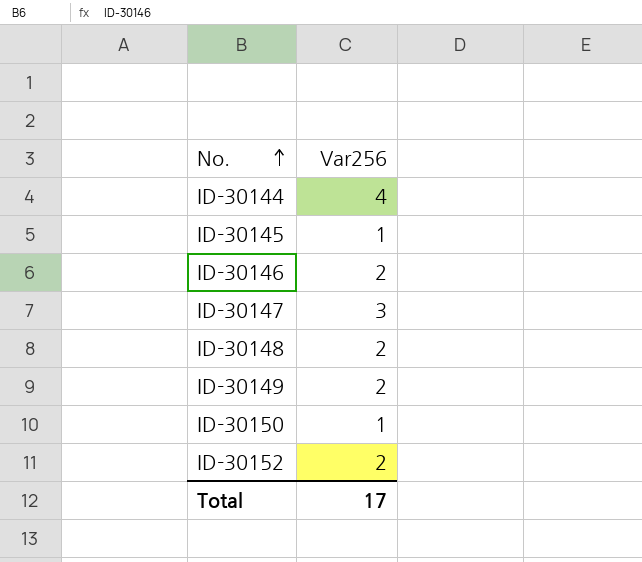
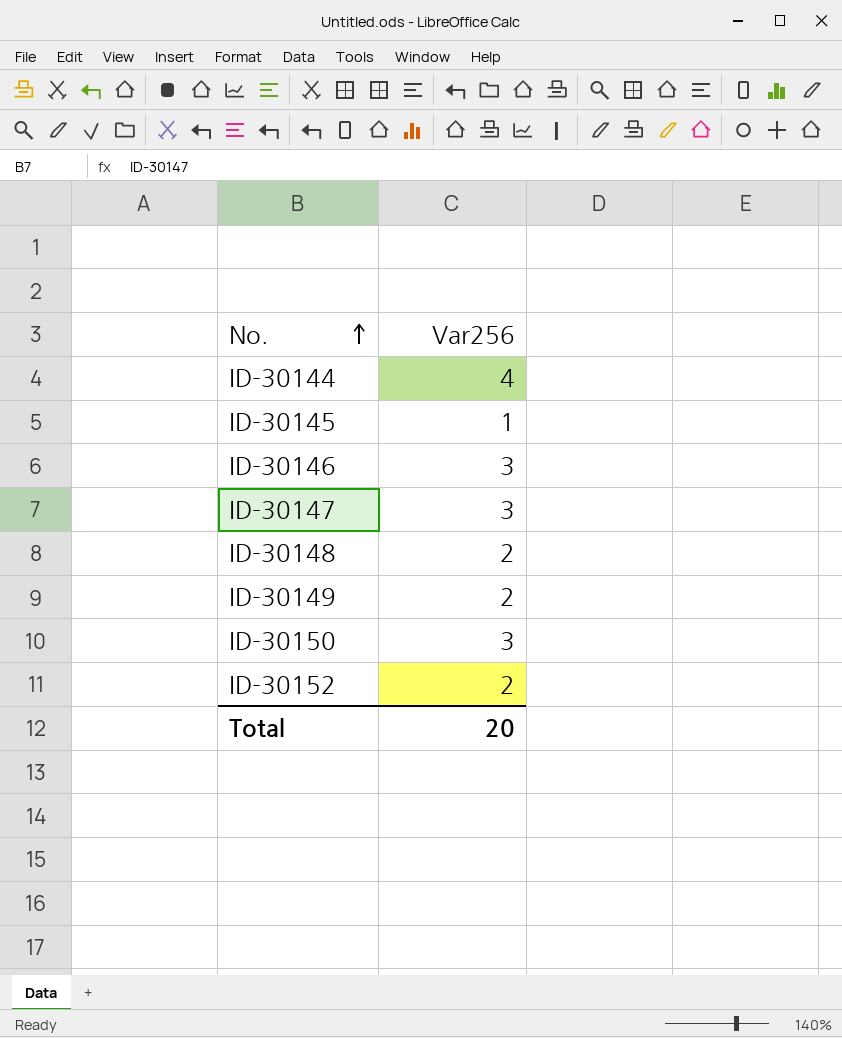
ID-30146 | Var256: 2 -> 3
ID-30150 | Var256: 1 -> 3
Total | Var256: 17 -> 20

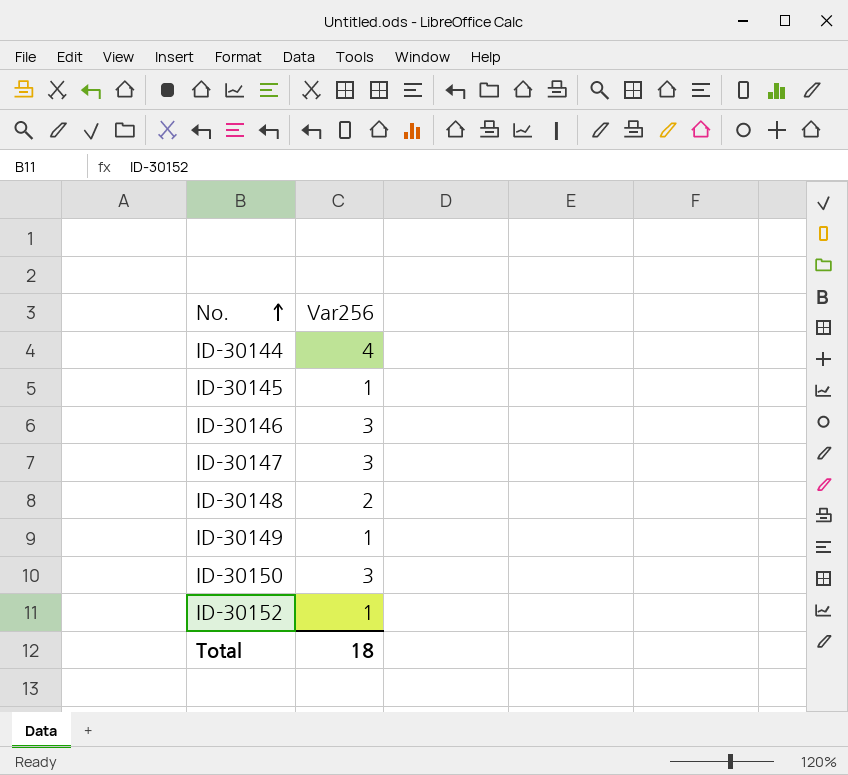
ID-30149 | Var256: 2 -> 1
ID-30152 | Var256: 2 -> 1
Total | Var256: 20 -> 18

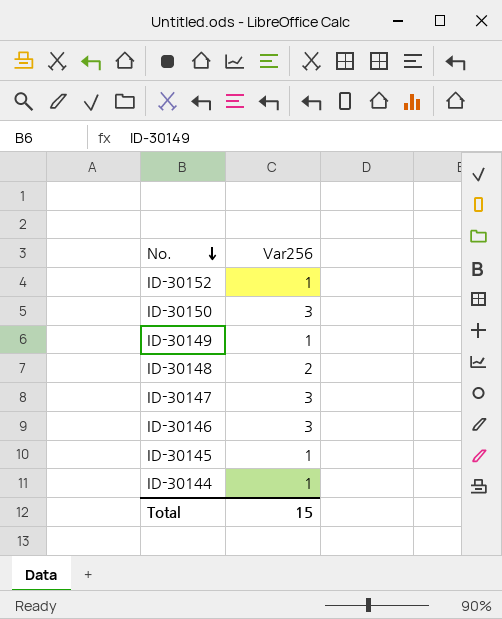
row order: No. ascending -> No. descending
ID-30144 | Var256: 4 -> 1
Total | Var256: 18 -> 15

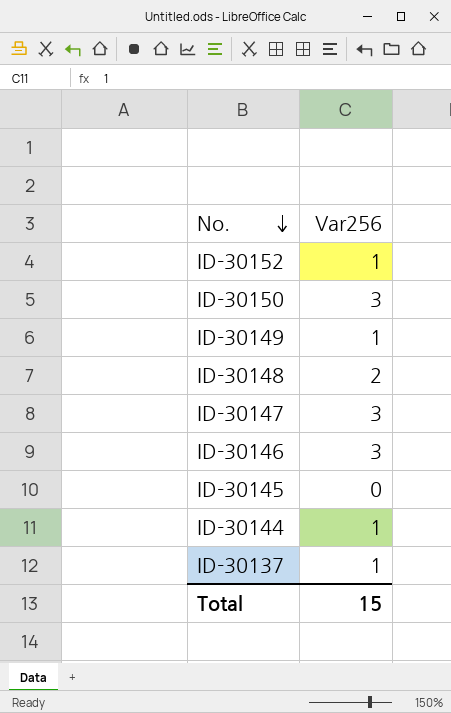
ID-30145 | Var256: 1 -> 0
row ID-30137: none -> 1

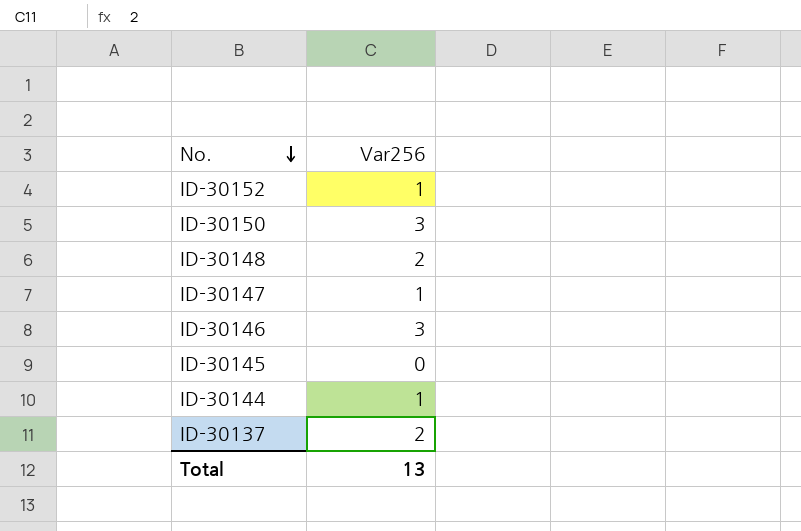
row ID-30149: 1 -> none
ID-30147 | Var256: 3 -> 1
ID-30137 | Var256: 1 -> 2
Total | Var256: 15 -> 13

